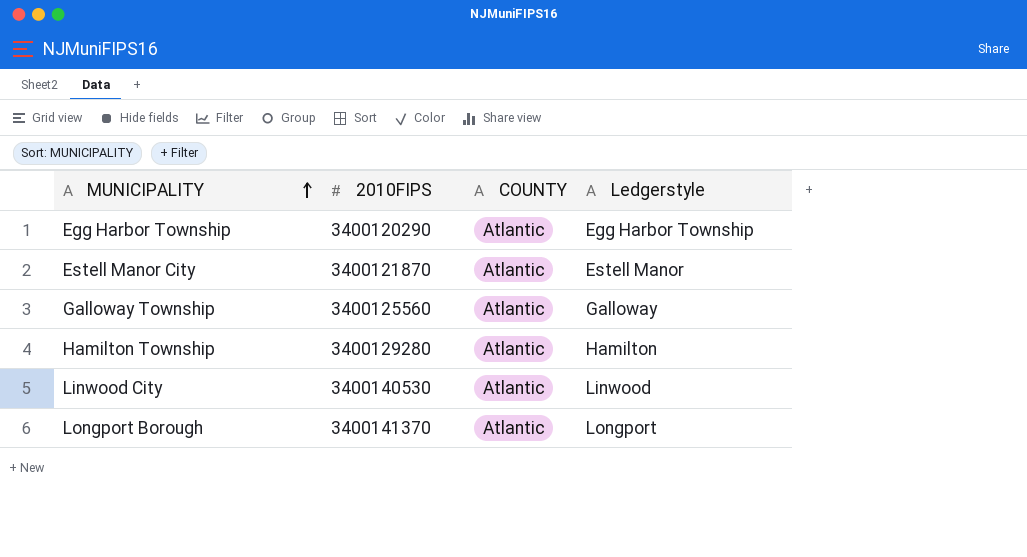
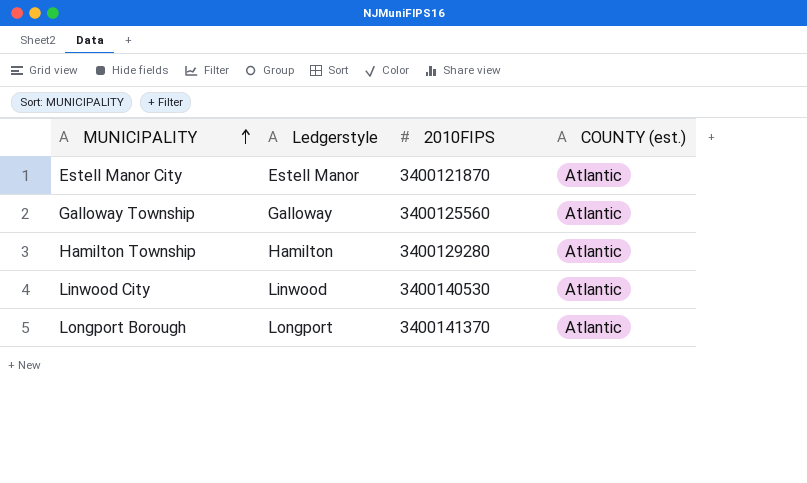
column Ledgerstyle | position: 4 -> 2
column name: COUNTY -> COUNTY (est.)
row Egg Harbor Township: 3400120290 | Atlantic | Egg Harbor Township -> none

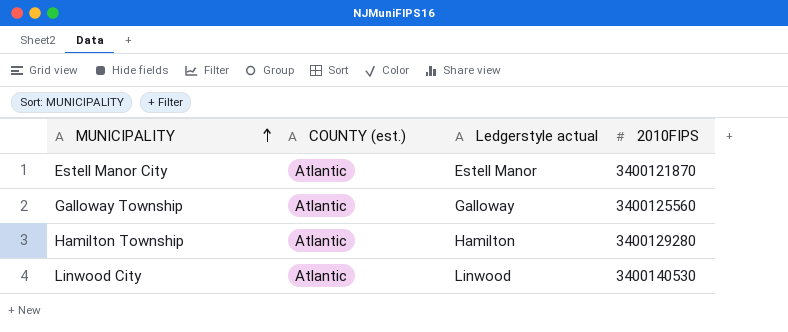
column COUNTY (est.) | position: 4 -> 2
column name: Ledgerstyle -> Ledgerstyle actual
row Longport Borough: Longport | 3400141370 | Atlantic -> none

